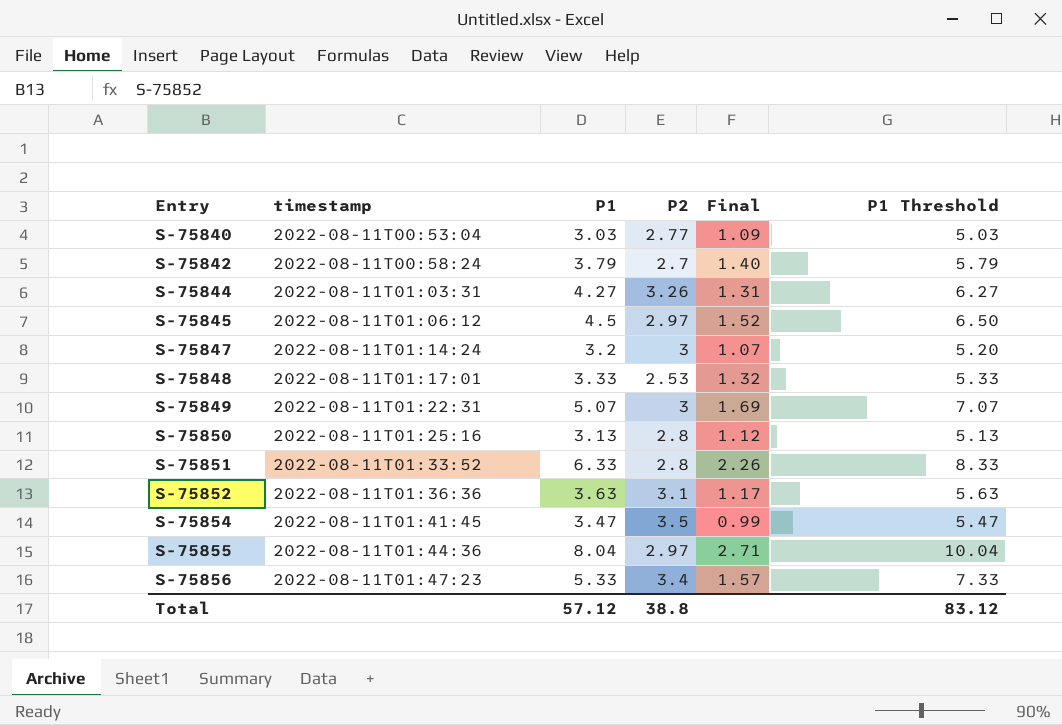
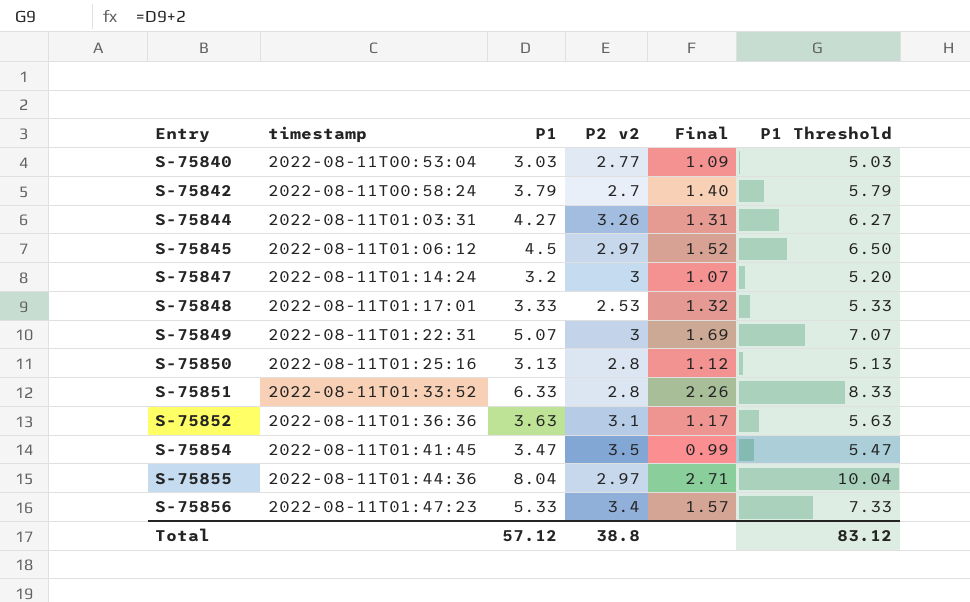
column name: P2 -> P2 v2

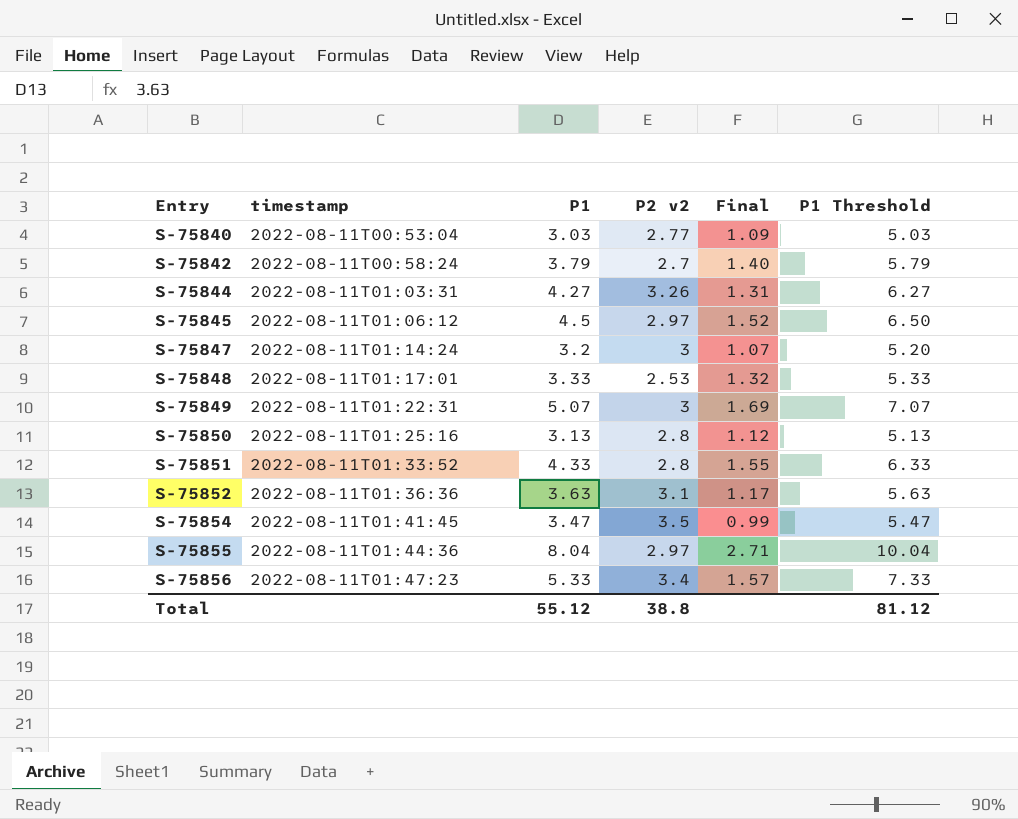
S-75851 | P1: 6.33 -> 4.33
S-75851 | Final: 2.26 -> 1.55
S-75851 | P1 Threshold: 8.33 -> 6.33
Total | P1: 57.12 -> 55.12
Total | P1 Threshold: 83.12 -> 81.12

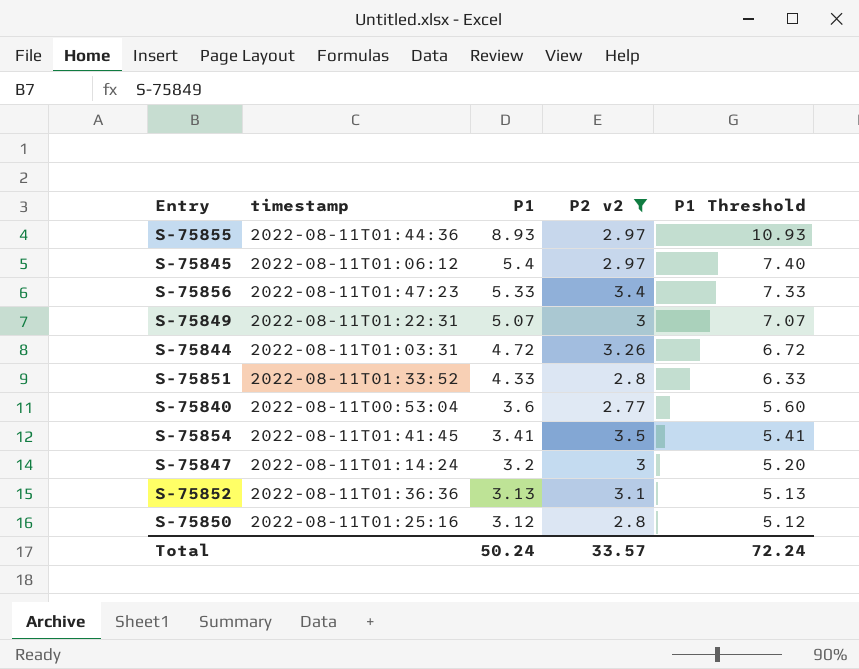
filter: none -> P2 v2 >= 2.77
row order: Entry ascending -> P1 descending
column Final | formula: [P1] / [P2 v2] -> none
S-75855 | P1: 8.04 -> 8.93
S-75855 | P1 Threshold: 10.04 -> 10.93
S-75845 | P1: 4.5 -> 5.4
S-75845 | P1 Threshold: 6.50 -> 7.40
S-75844 | P1: 4.27 -> 4.72
S-75844 | P1 Threshold: 6.27 -> 6.72
S-75840 | P1: 3.03 -> 3.6
S-75840 | P1 Threshold: 5.03 -> 5.60
S-75854 | P1: 3.47 -> 3.41
S-75854 | P1 Threshold: 5.47 -> 5.41
S-75852 | P1: 3.63 -> 3.13
S-75852 | P1 Threshold: 5.63 -> 5.13
S-75850 | P1: 3.13 -> 3.12
S-75850 | P1 Threshold: 5.13 -> 5.12
Total | P1: 55.12 -> 50.24
Total | P2 v2: 38.8 -> 33.57
Total | P1 Threshold: 81.12 -> 72.24

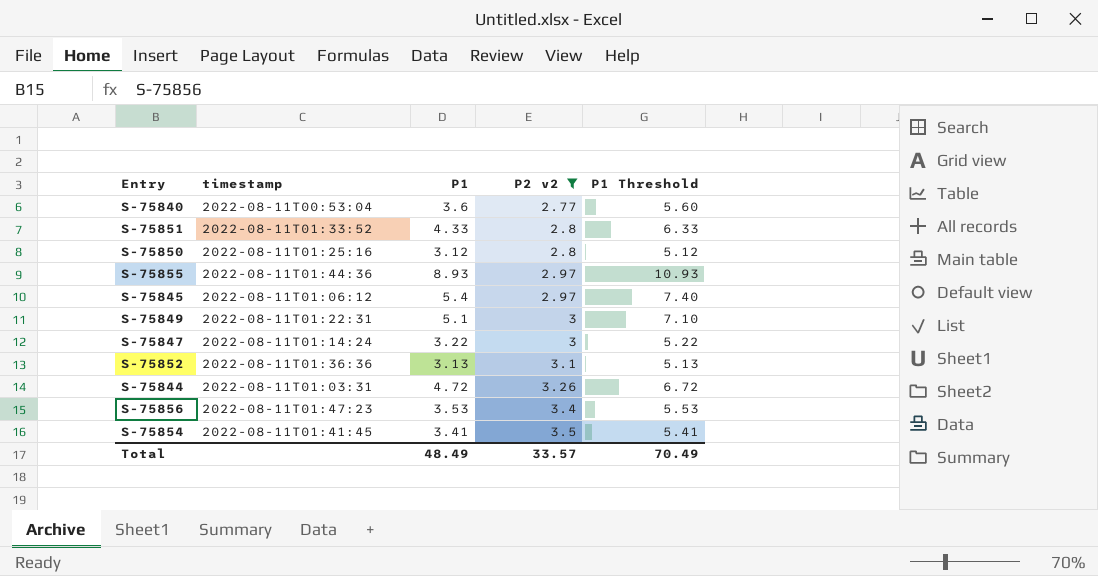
row order: P1 descending -> P2 v2 ascending
S-75849 | P1: 5.07 -> 5.1
S-75849 | P1 Threshold: 7.07 -> 7.10
S-75847 | P1: 3.2 -> 3.22
S-75847 | P1 Threshold: 5.20 -> 5.22
S-75856 | P1: 5.33 -> 3.53
S-75856 | P1 Threshold: 7.33 -> 5.53
Total | P1: 50.24 -> 48.49
Total | P1 Threshold: 72.24 -> 70.49

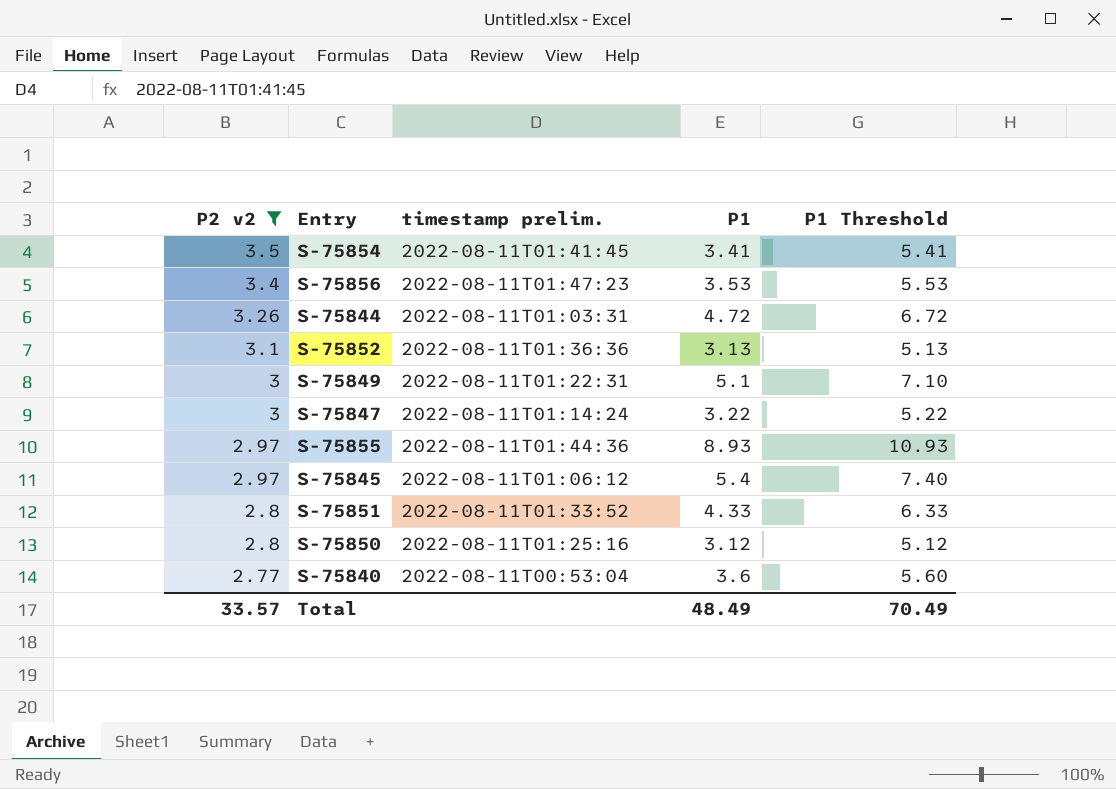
row order: P2 v2 ascending -> P2 v2 descending
column P2 v2 | position: 4 -> 1
column name: timestamp -> timestamp prelim.

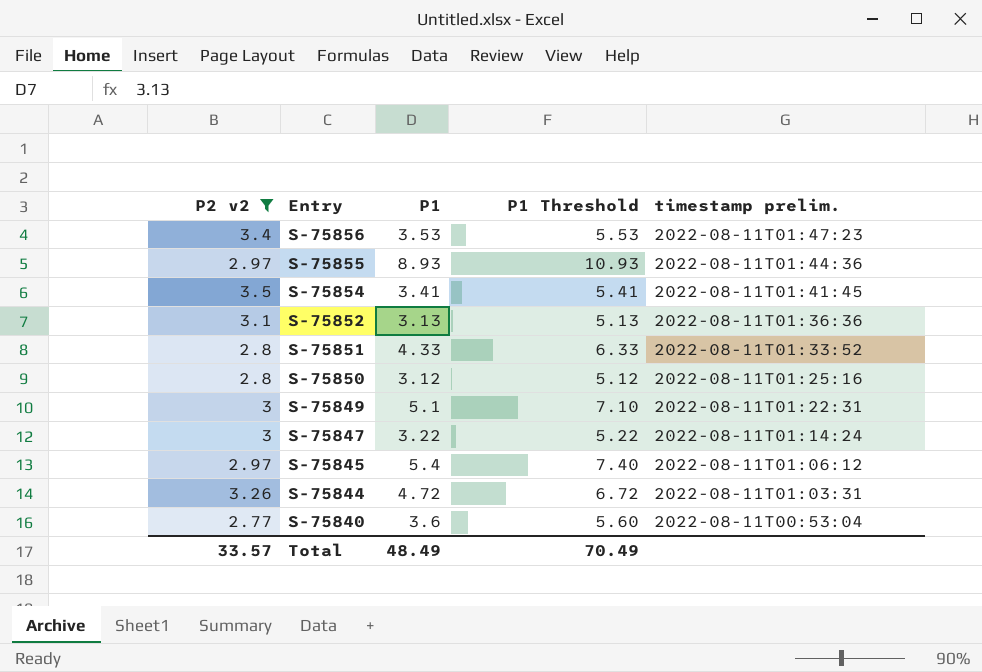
row order: P2 v2 descending -> Entry descending
column timestamp prelim. | position: 3 -> 5

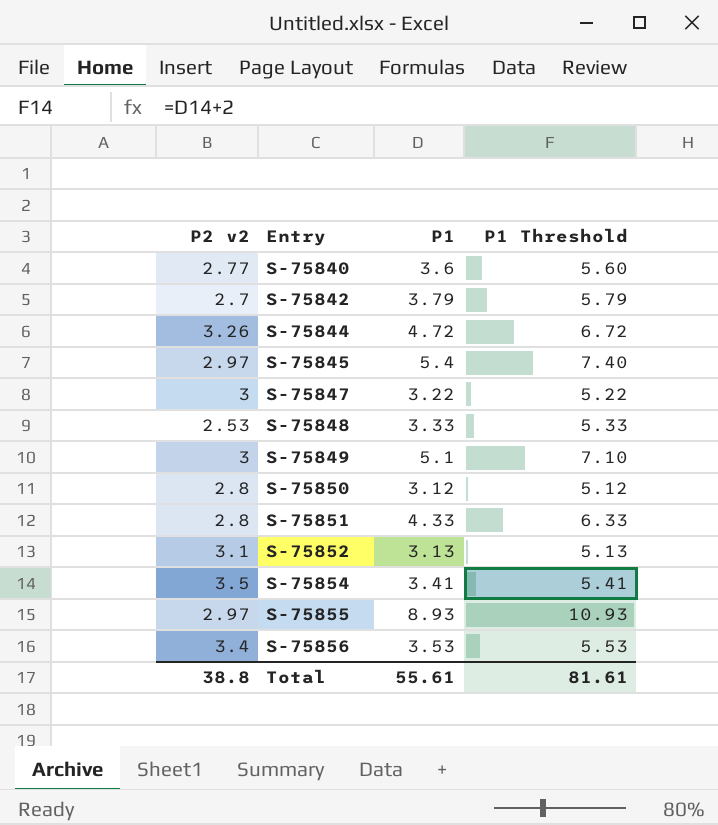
filter: P2 v2 >= 2.77 -> none
row order: Entry descending -> Entry ascending
column timestamp prelim. | position: 5 -> none
Total | P2 v2: 33.57 -> 38.8
Total | P1: 48.49 -> 55.61
Total | P1 Threshold: 70.49 -> 81.61

